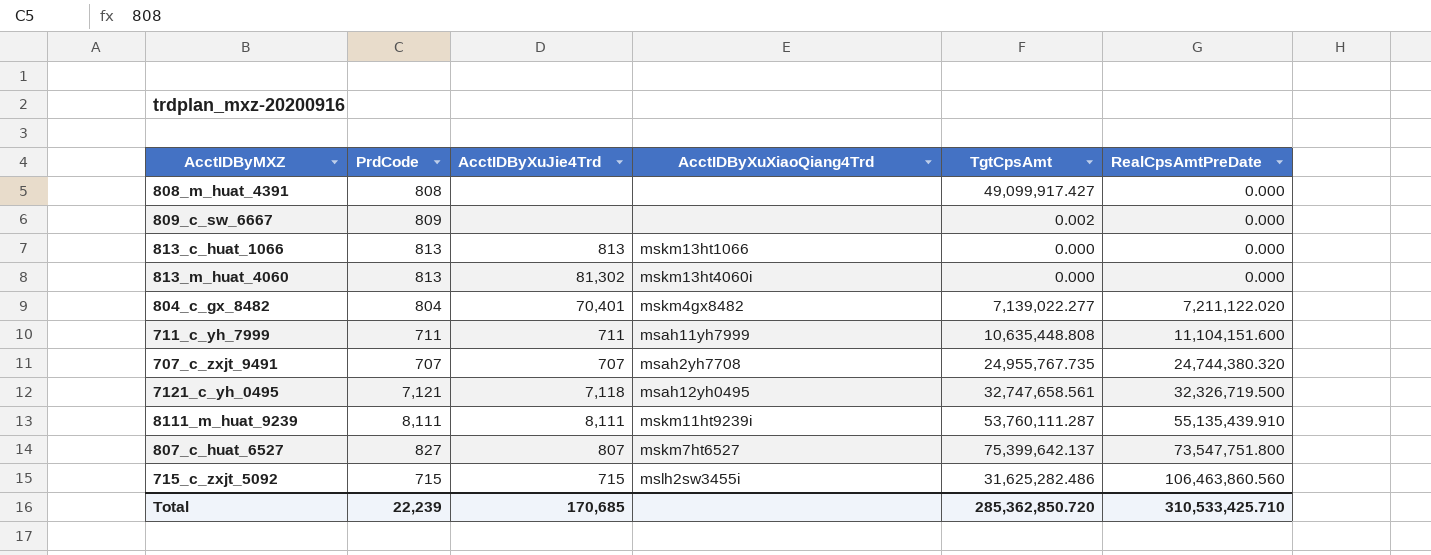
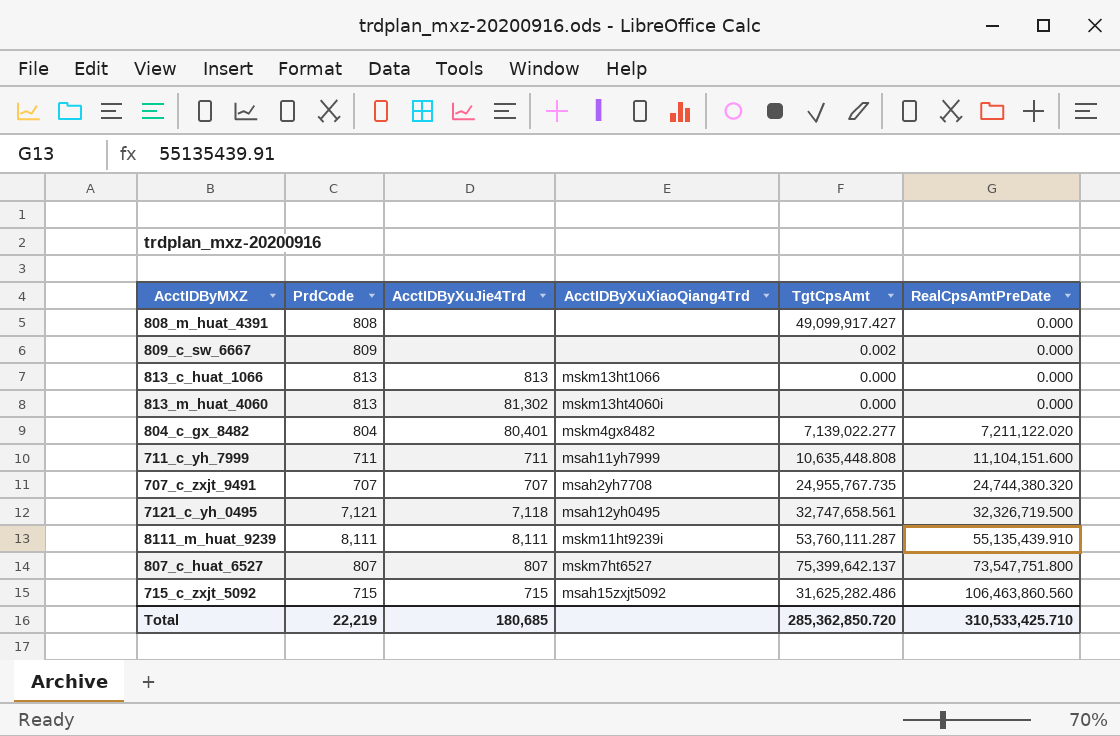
804_c_gx_8482 | AcctIDByXuJie4Trd: 70,401 -> 80,401
807_c_huat_6527 | PrdCode: 827 -> 807
715_c_zxjt_5092 | AcctIDByXuXiaoQiang4Trd: mslh2sw3455i -> msah15zxjt5092
Total | PrdCode: 22,239 -> 22,219
Total | AcctIDByXuJie4Trd: 170,685 -> 180,685

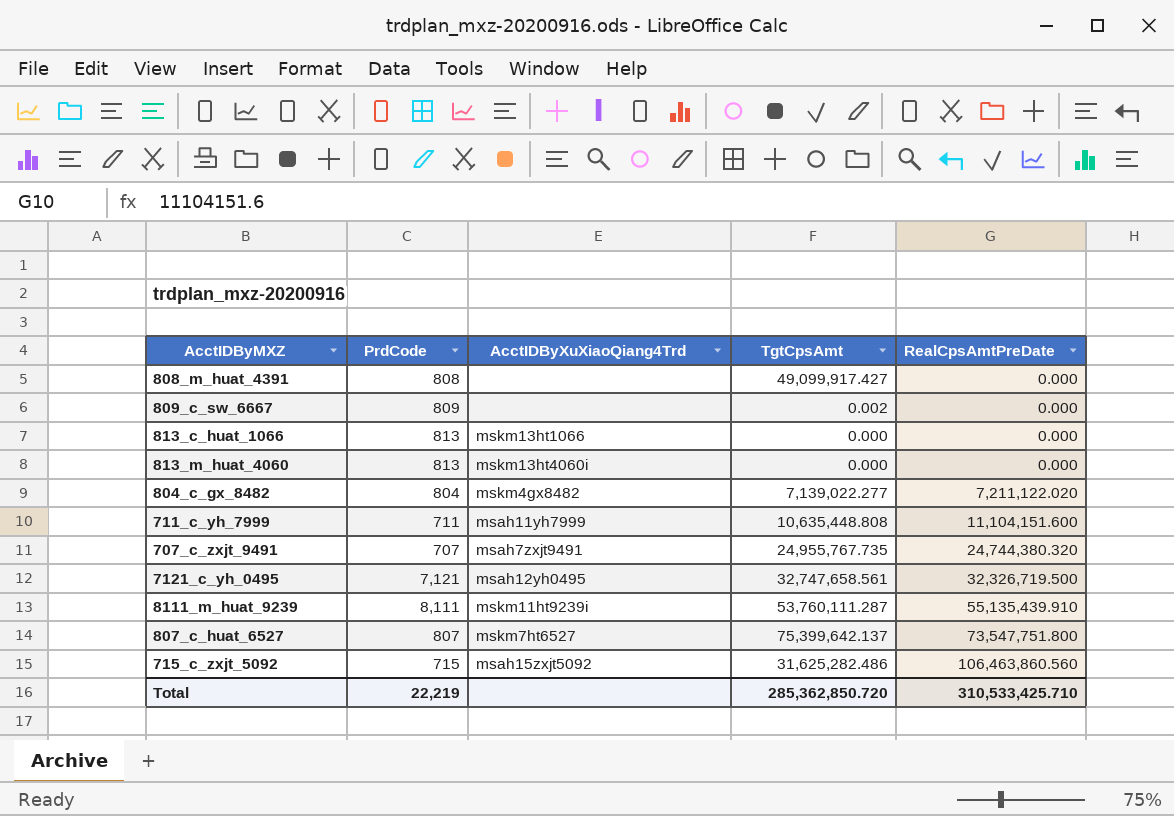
column AcctIDByXuJie4Trd | position: 3 -> none
707_c_zxjt_9491 | AcctIDByXuXiaoQiang4Trd: msah2yh7708 -> msah7zxjt9491

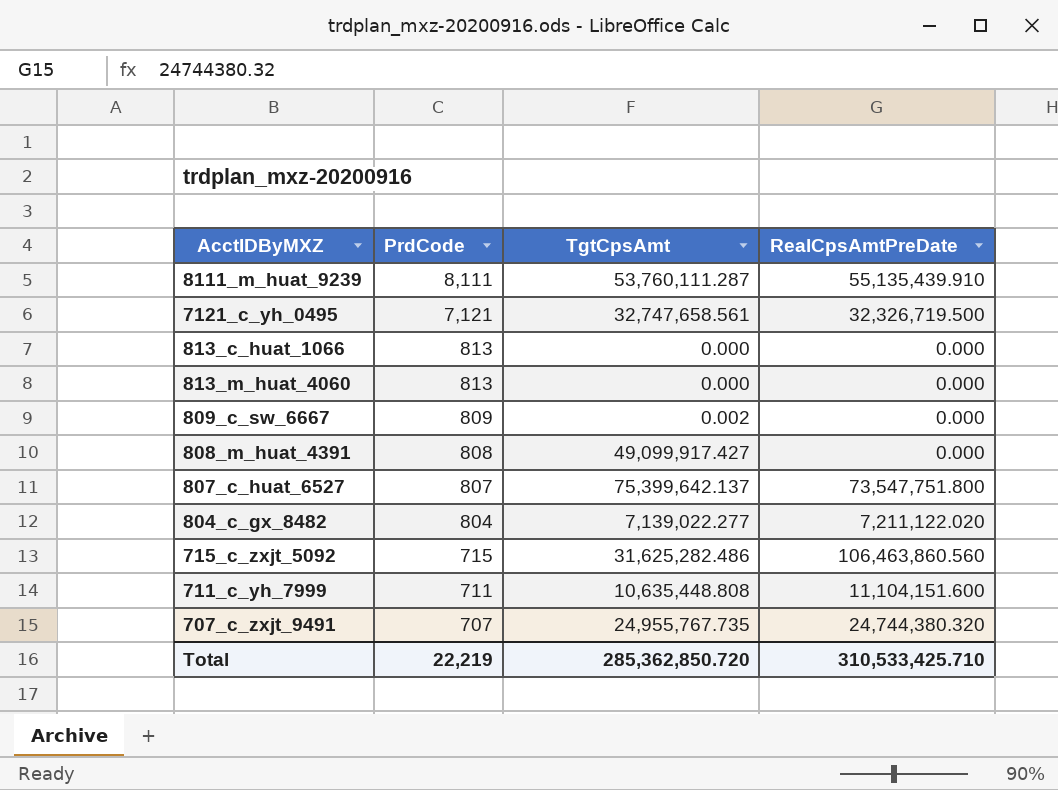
row order: RealCpsAmtPreDate ascending -> PrdCode descending
column AcctIDByXuXiaoQiang4Trd | position: 3 -> none

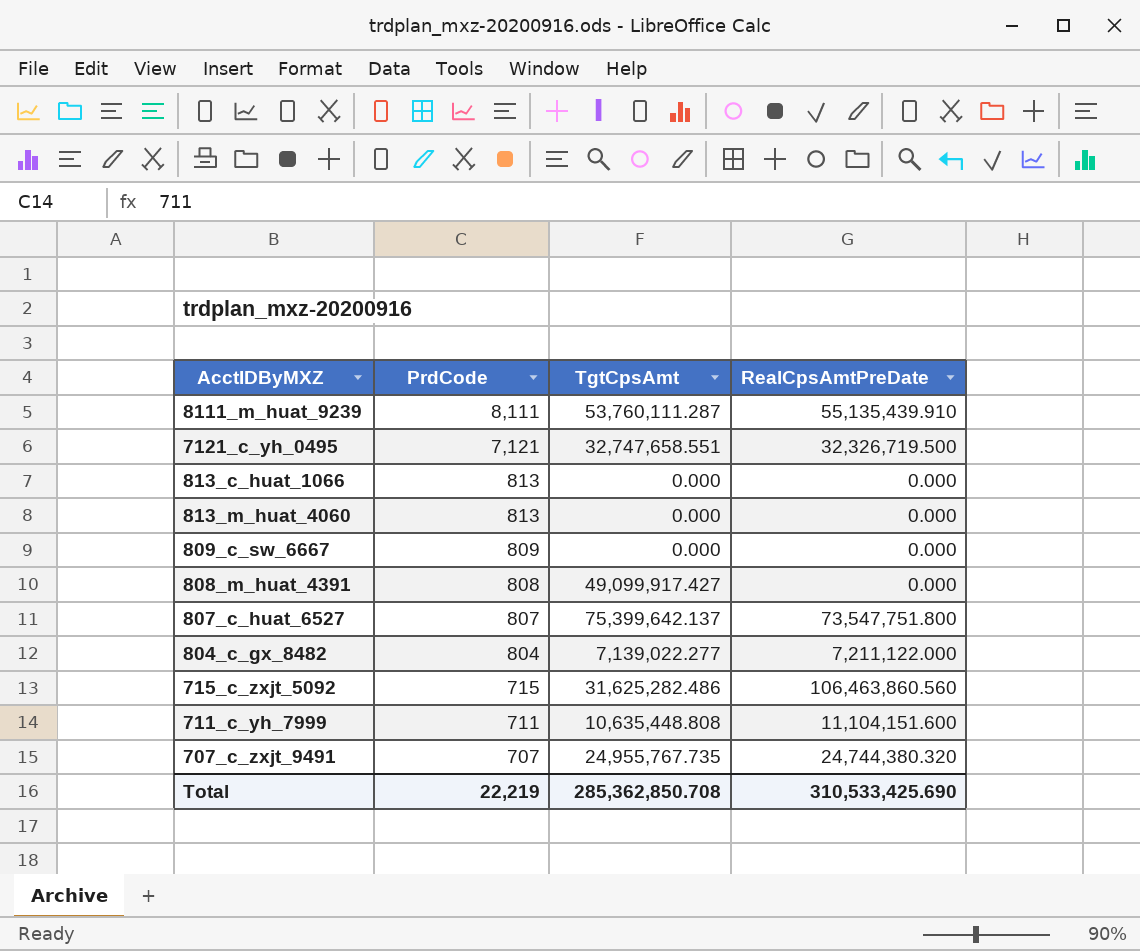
7121_c_yh_0495 | TgtCpsAmt: 32,747,658.561 -> 32,747,658.551
809_c_sw_6667 | TgtCpsAmt: 0.002 -> 0.000
804_c_gx_8482 | RealCpsAmtPreDate: 7,211,122.020 -> 7,211,122.000
Total | TgtCpsAmt: 285,362,850.720 -> 285,362,850.708
Total | RealCpsAmtPreDate: 310,533,425.710 -> 310,533,425.690

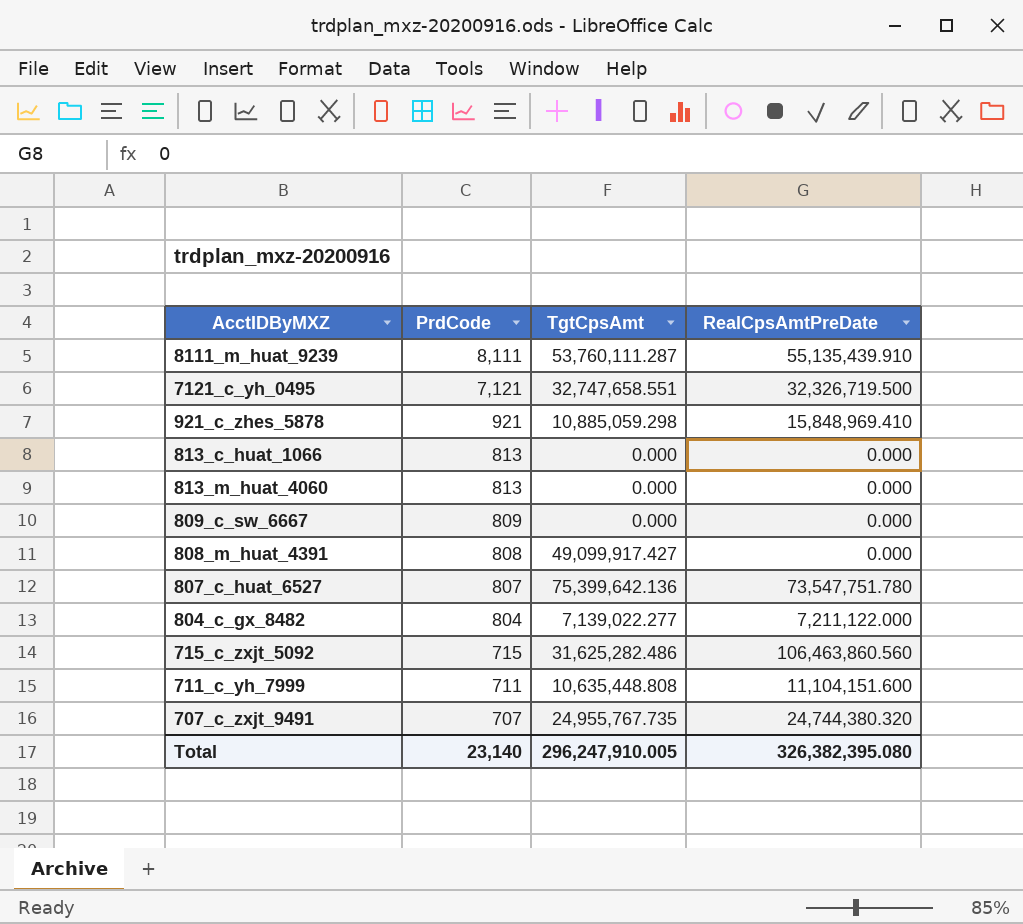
row 921_c_zhes_5878: none -> 921 | 10,885,059.298 | 15,848,969.410
807_c_huat_6527 | TgtCpsAmt: 75,399,642.137 -> 75,399,642.136
807_c_huat_6527 | RealCpsAmtPreDate: 73,547,751.800 -> 73,547,751.780
Total | PrdCode: 22,219 -> 23,140
Total | TgtCpsAmt: 285,362,850.708 -> 296,247,910.005
Total | RealCpsAmtPreDate: 310,533,425.690 -> 326,382,395.080

